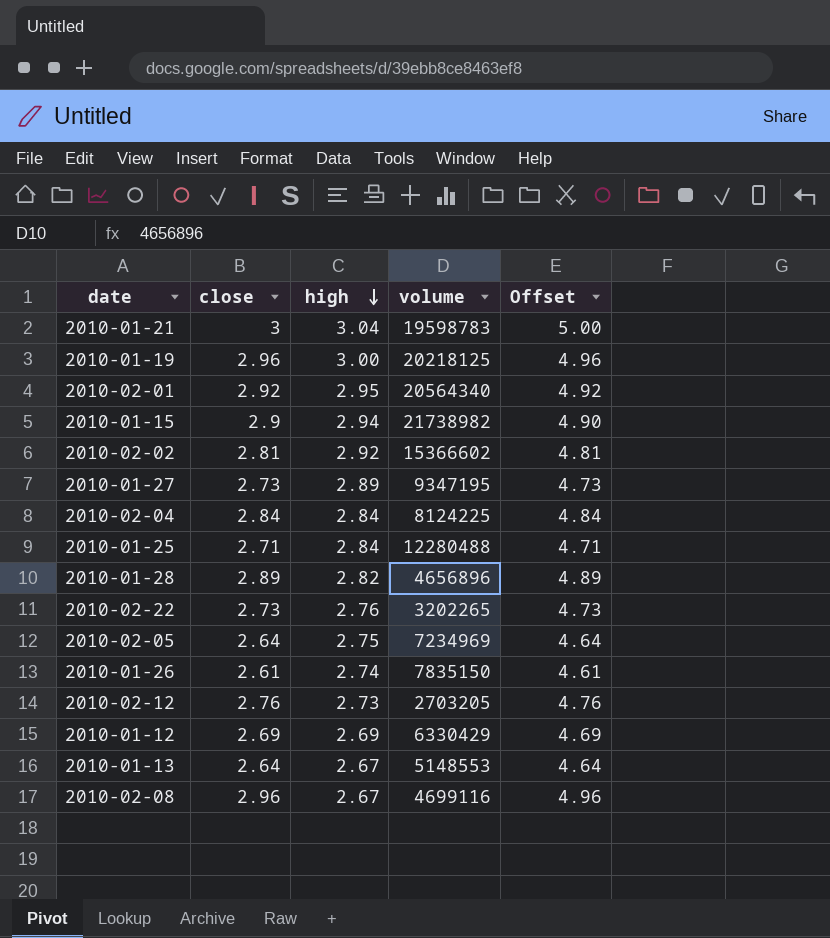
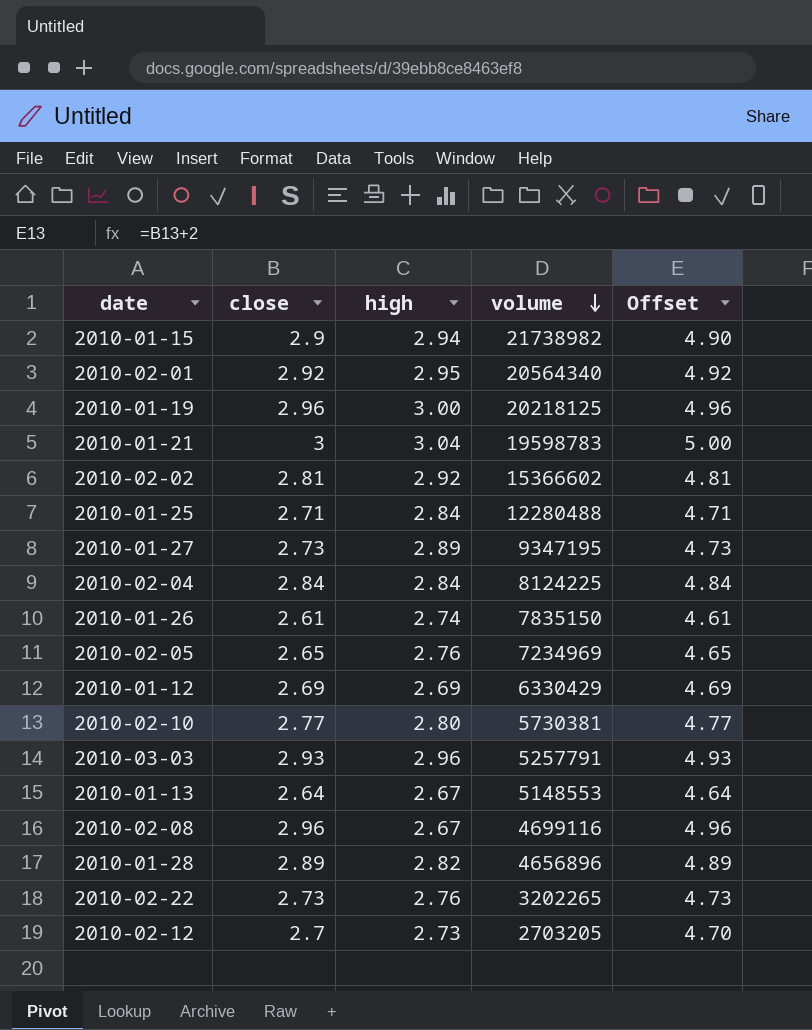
row order: high descending -> volume descending
2010-02-05 | close: 2.64 -> 2.65
2010-02-05 | high: 2.75 -> 2.76
2010-02-05 | Offset: 4.64 -> 4.65
row 2010-02-10: none -> 2.77 | 2.80 | 5730381 | 4.77
row 2010-03-03: none -> 2.93 | 2.96 | 5257791 | 4.93
2010-02-12 | close: 2.76 -> 2.7
2010-02-12 | Offset: 4.76 -> 4.70

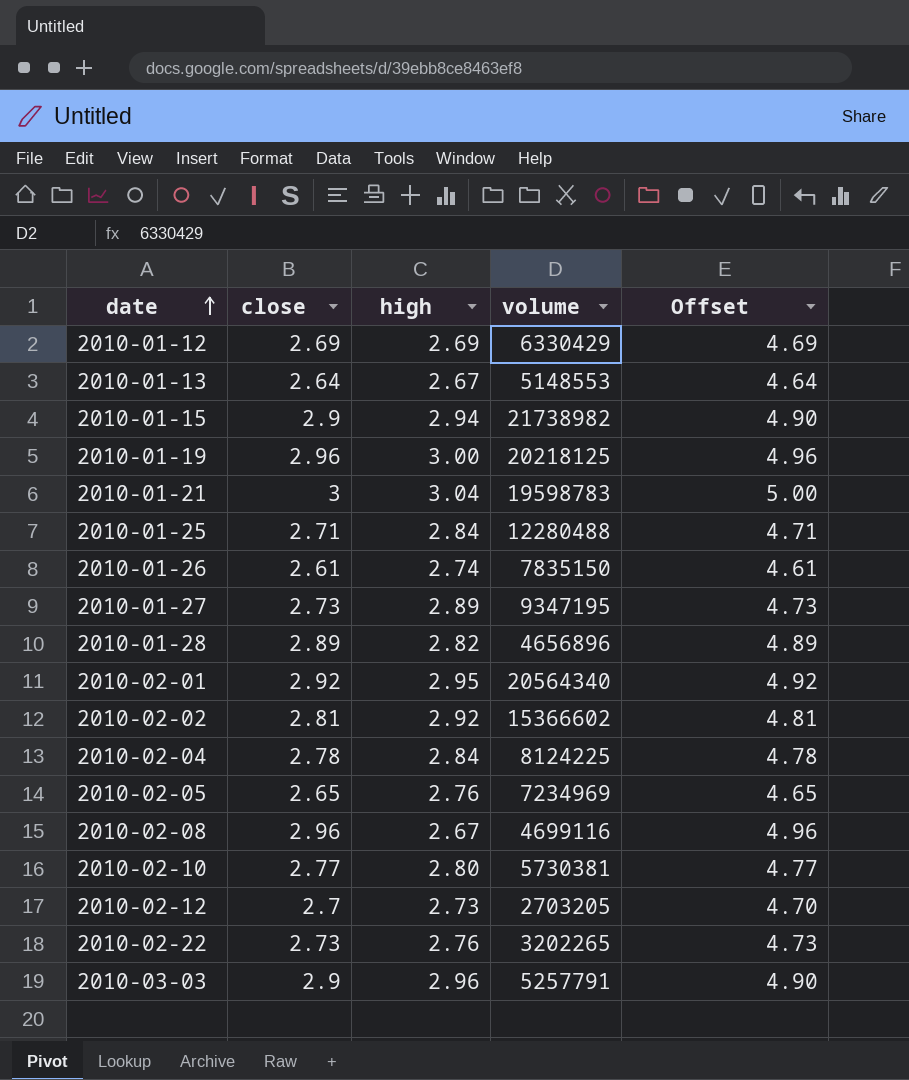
row order: volume descending -> date ascending
2010-02-04 | close: 2.84 -> 2.78
2010-02-04 | Offset: 4.84 -> 4.78
2010-03-03 | close: 2.93 -> 2.9
2010-03-03 | Offset: 4.93 -> 4.90

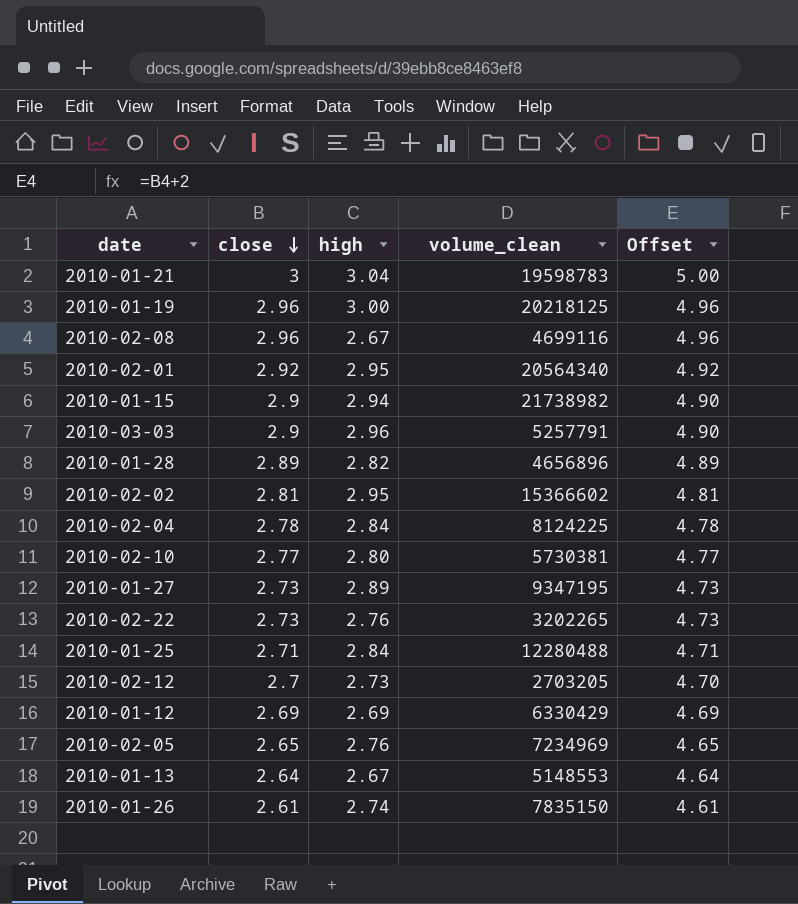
row order: date ascending -> close descending
column name: volume -> volume_clean
2010-02-02 | high: 2.92 -> 2.95

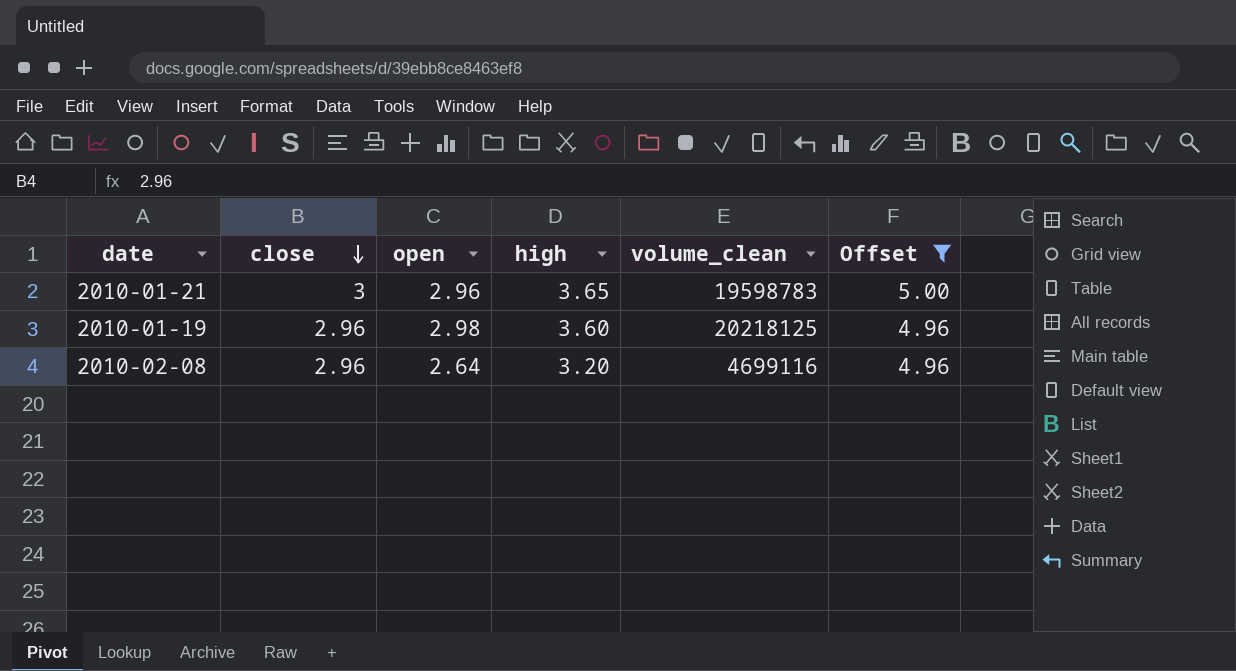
filter: none -> Offset >= 4.96
column open | position: none -> 3
2010-01-21 | high: 3.04 -> 3.65
2010-01-19 | high: 3.00 -> 3.60
2010-02-08 | high: 2.67 -> 3.20

